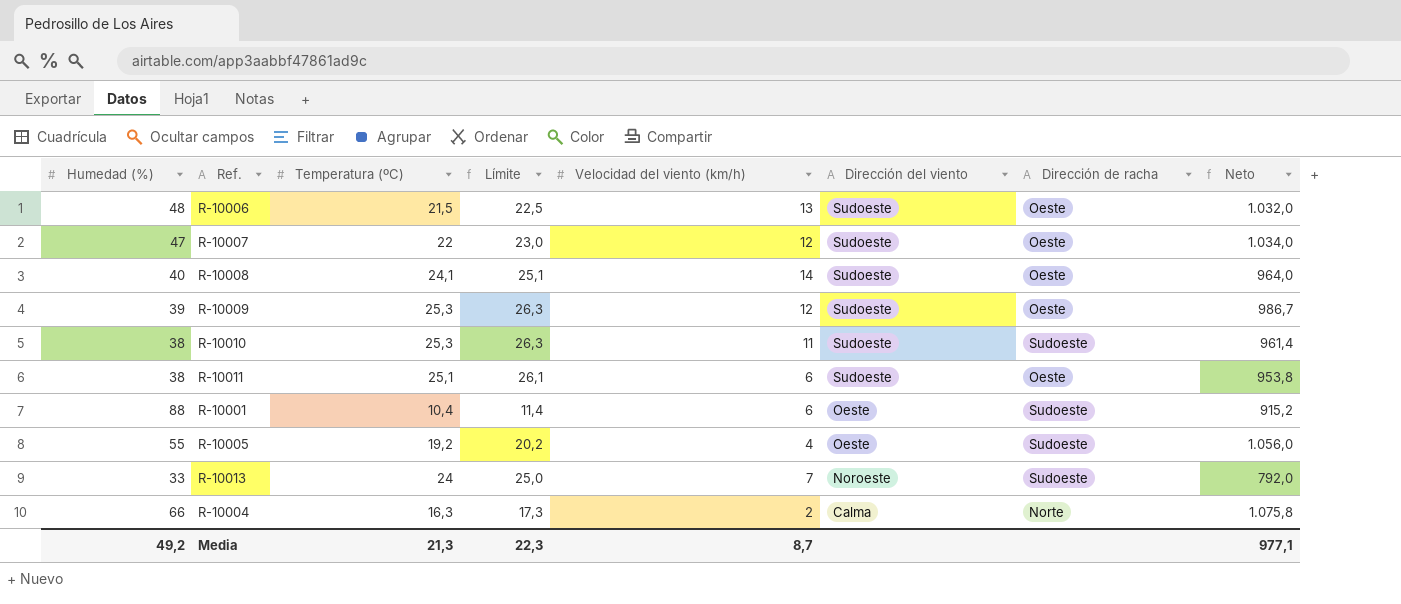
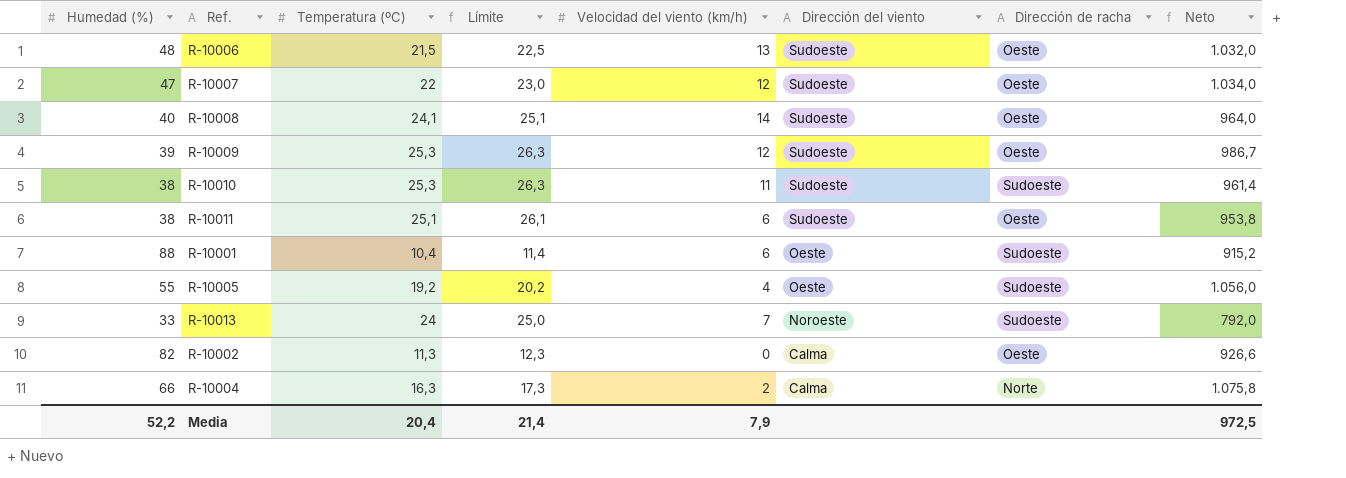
row R-10002: none -> 82 | 11,3 | 12,3 | 0 | Calma | Oeste | 926,6
Media | Humedad (%): 49,2 -> 52,2
Media | Temperatura (ºC): 21,3 -> 20,4
Media | Límite: 22,3 -> 21,4
Media | Velocidad del viento (km/h): 8,7 -> 7,9
Media | Neto: 977,1 -> 972,5

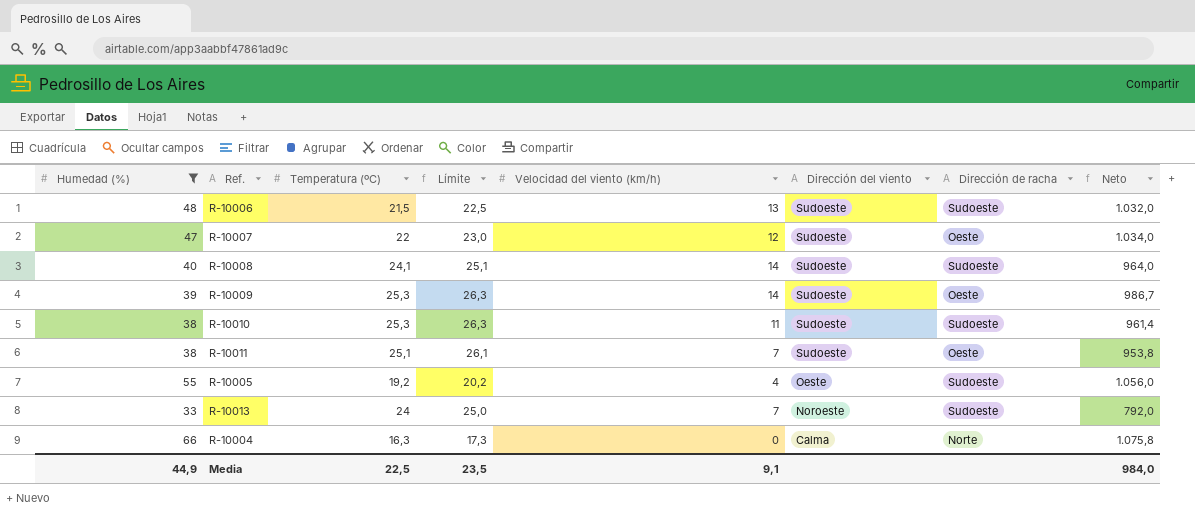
filter: none -> Humedad (%) <= 66
R-10006 | Dirección de racha: Oeste -> Sudoeste
R-10008 | Dirección de racha: Oeste -> Sudoeste
R-10009 | Velocidad del viento (km/h): 12 -> 14
R-10011 | Velocidad del viento (km/h): 6 -> 7
R-10004 | Velocidad del viento (km/h): 2 -> 0
Media | Humedad (%): 52,2 -> 44,9
Media | Temperatura (ºC): 20,4 -> 22,5
Media | Límite: 21,4 -> 23,5
Media | Velocidad del viento (km/h): 7,9 -> 9,1
Media | Neto: 972,5 -> 984,0

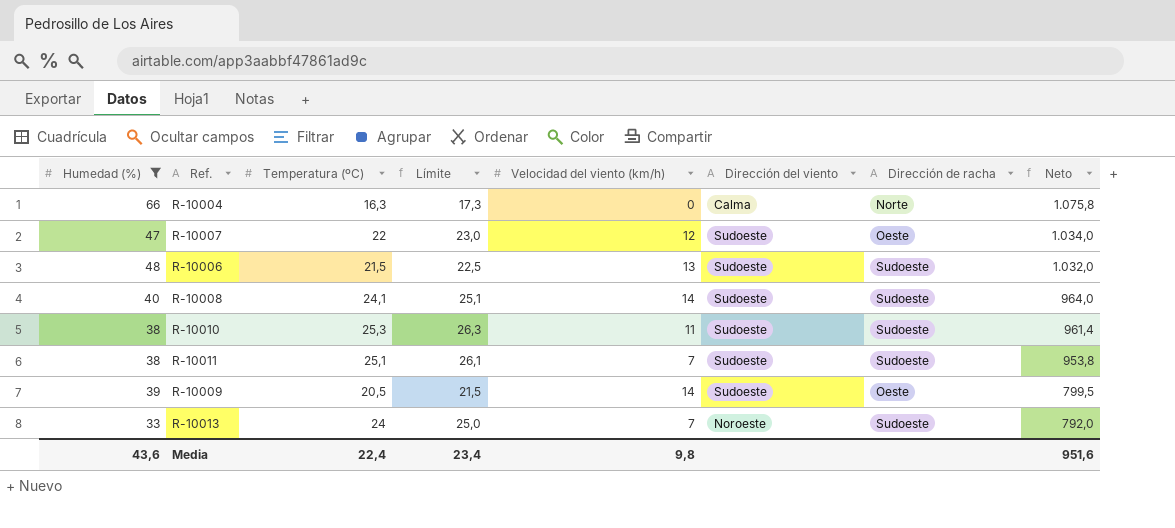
row order: Dirección del viento descending -> Neto descending
row R-10005: 55 | 19,2 | 20,2 | 4 | Oeste | Sudoeste | 1.056,0 -> none
R-10011 | Dirección de racha: Oeste -> Sudoeste
R-10009 | Temperatura (ºC): 25,3 -> 20,5
R-10009 | Límite: 26,3 -> 21,5
R-10009 | Neto: 986,7 -> 799,5
Media | Humedad (%): 44,9 -> 43,6
Media | Temperatura (ºC): 22,5 -> 22,4
Media | Límite: 23,5 -> 23,4
Media | Velocidad del viento (km/h): 9,1 -> 9,8
Media | Neto: 984,0 -> 951,6

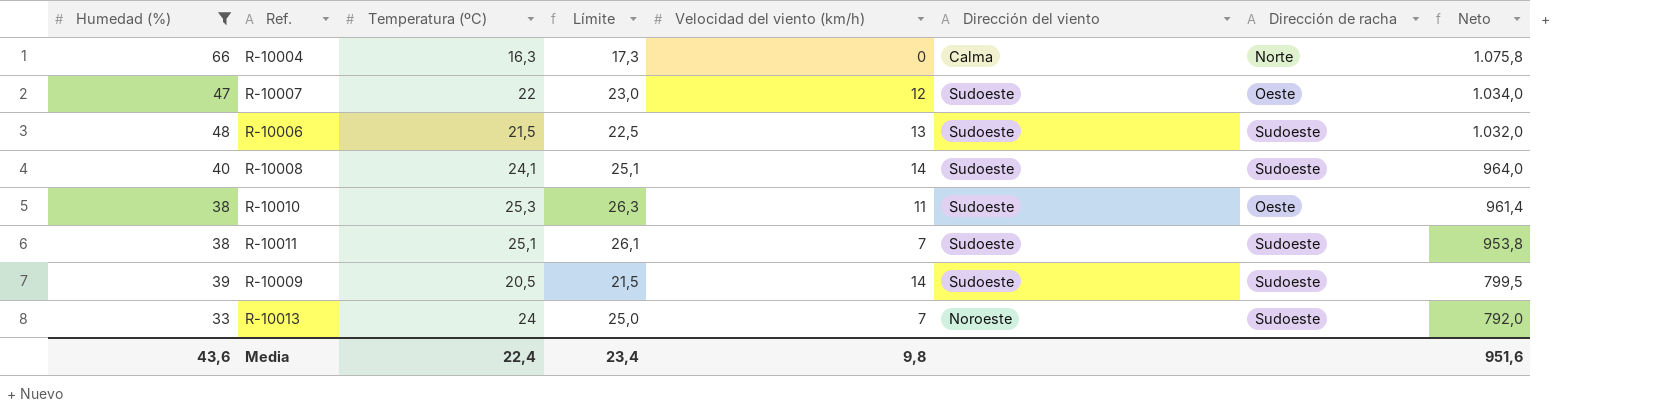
R-10010 | Dirección de racha: Sudoeste -> Oeste
R-10009 | Dirección de racha: Oeste -> Sudoeste

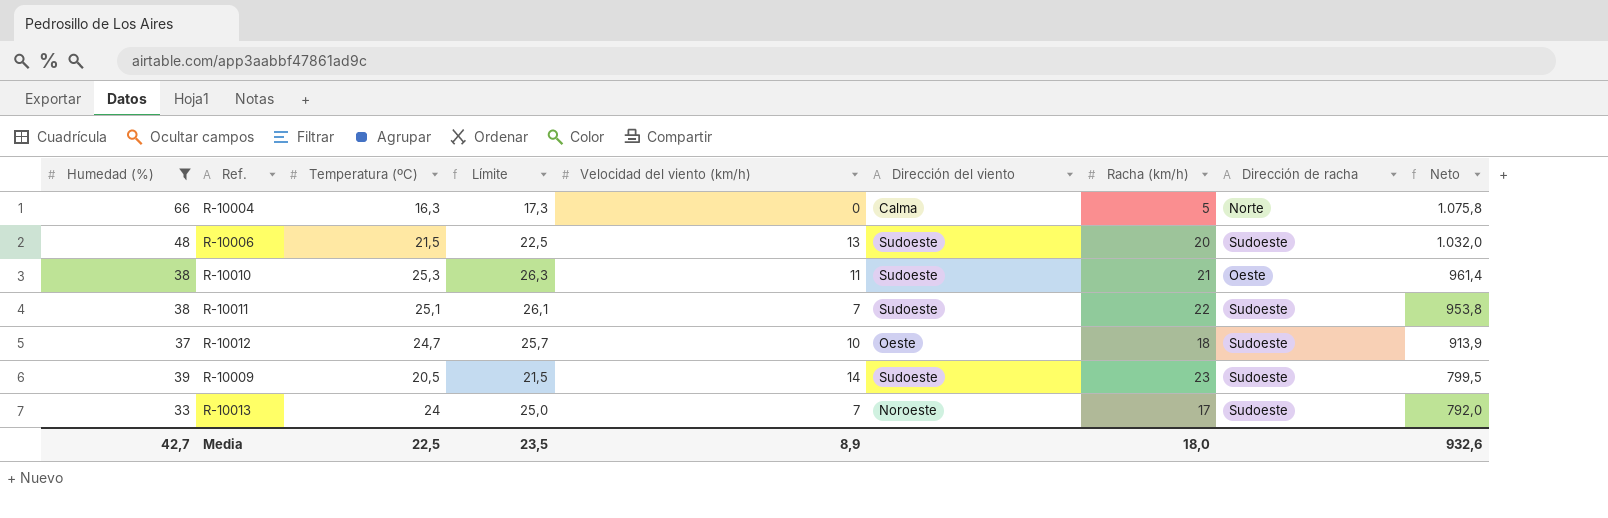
column Racha (km/h) | position: none -> 7
row R-10007: 47 | 22 | 23,0 | 12 | Sudoeste | Oeste | 1.034,0 -> none
row R-10008: 40 | 24,1 | 25,1 | 14 | Sudoeste | Sudoeste | 964,0 -> none
row R-10012: none -> 37 | 24,7 | 25,7 | 10 | Oeste | 18 | Sudoeste | 913,9
Media | Humedad (%): 43,6 -> 42,7
Media | Temperatura (ºC): 22,4 -> 22,5
Media | Límite: 23,4 -> 23,5
Media | Velocidad del viento (km/h): 9,8 -> 8,9
Media | Neto: 951,6 -> 932,6

